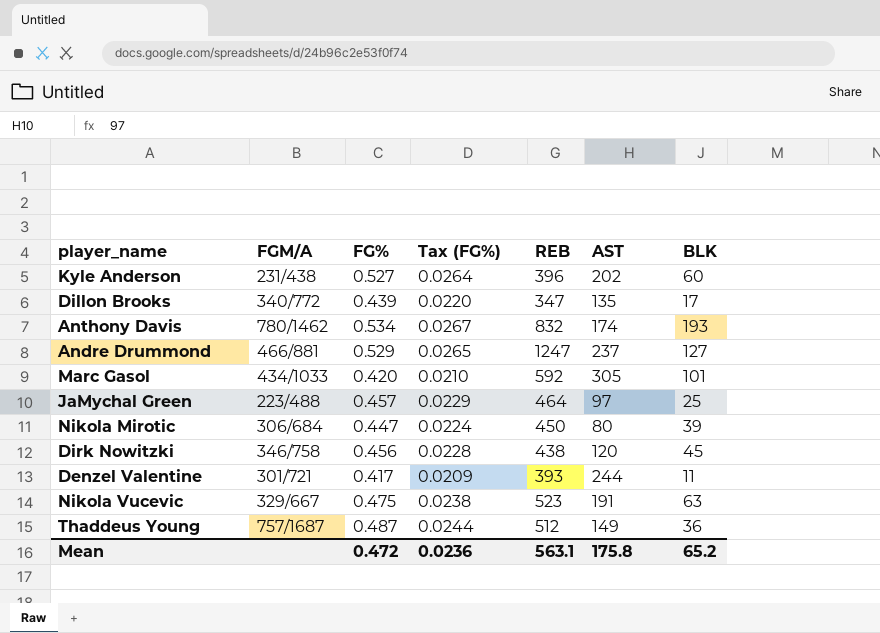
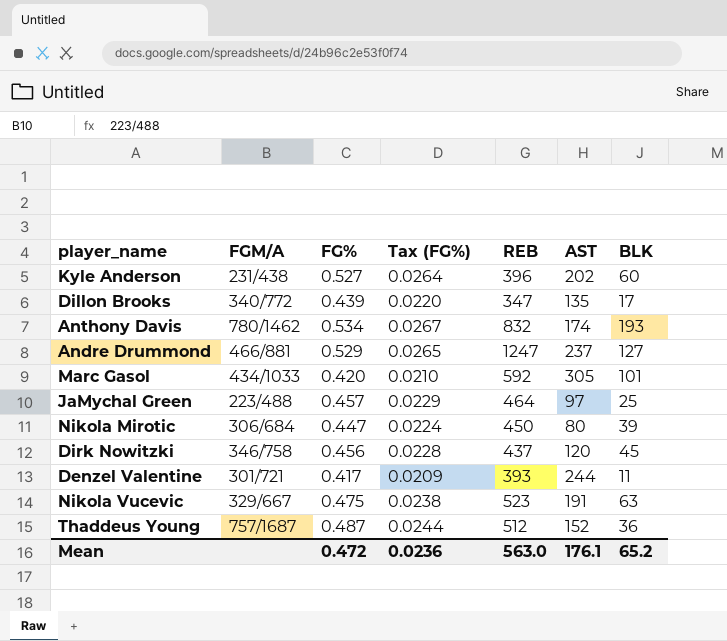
Dirk Nowitzki | REB: 438 -> 437
Thaddeus Young | AST: 149 -> 152
Mean | REB: 563.1 -> 563.0
Mean | AST: 175.8 -> 176.1

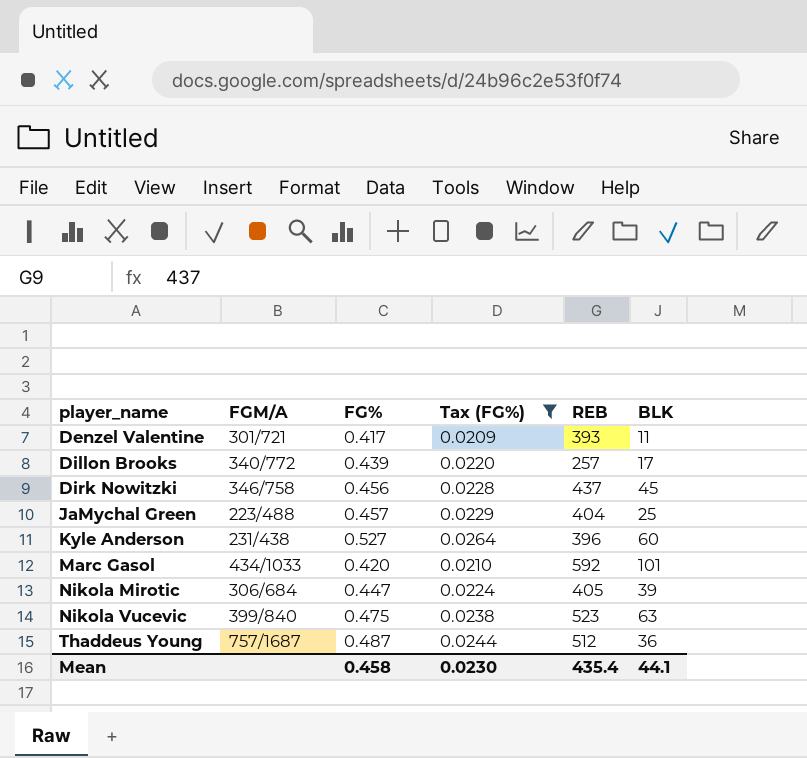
filter: none -> Tax (FG%) <= 0.0264
row order: none -> player_name ascending
column AST | position: 6 -> none
Dillon Brooks | REB: 347 -> 257
JaMychal Green | REB: 464 -> 404
Nikola Mirotic | REB: 450 -> 405
Nikola Vucevic | FGM/A: 329/667 -> 399/840
Mean | FG%: 0.472 -> 0.458
Mean | Tax (FG%): 0.0236 -> 0.0230
Mean | REB: 563.0 -> 435.4
Mean | BLK: 65.2 -> 44.1

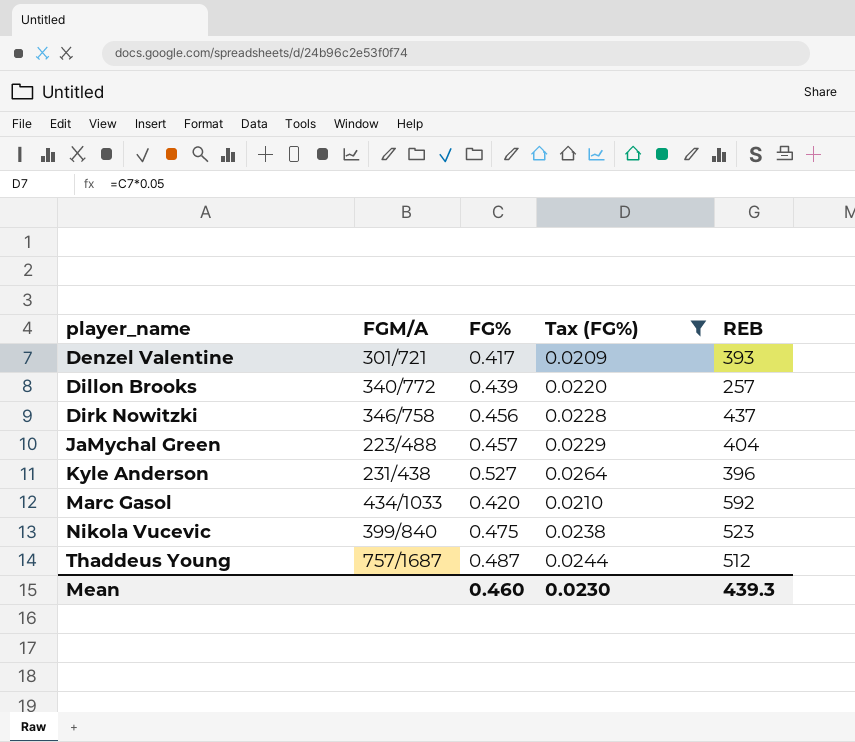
column BLK | position: 6 -> none
row Nikola Mirotic: 306/684 | 0.447 | 0.0224 | 405 | 39 -> none
Mean | FG%: 0.458 -> 0.460
Mean | REB: 435.4 -> 439.3

